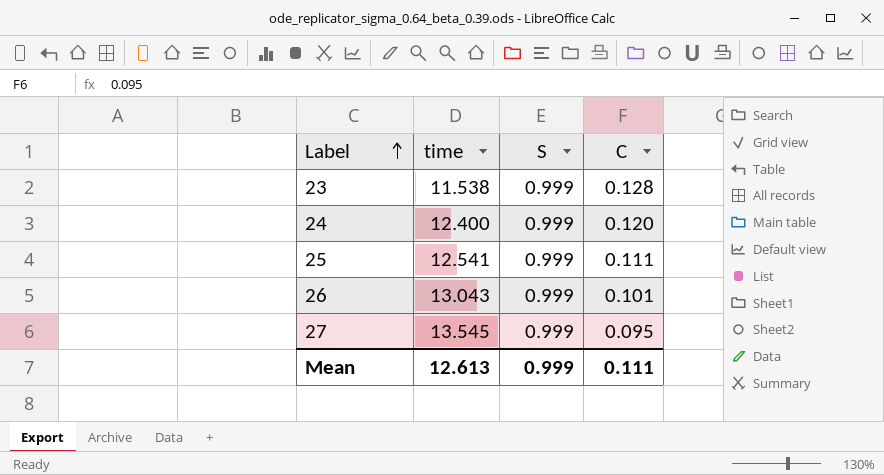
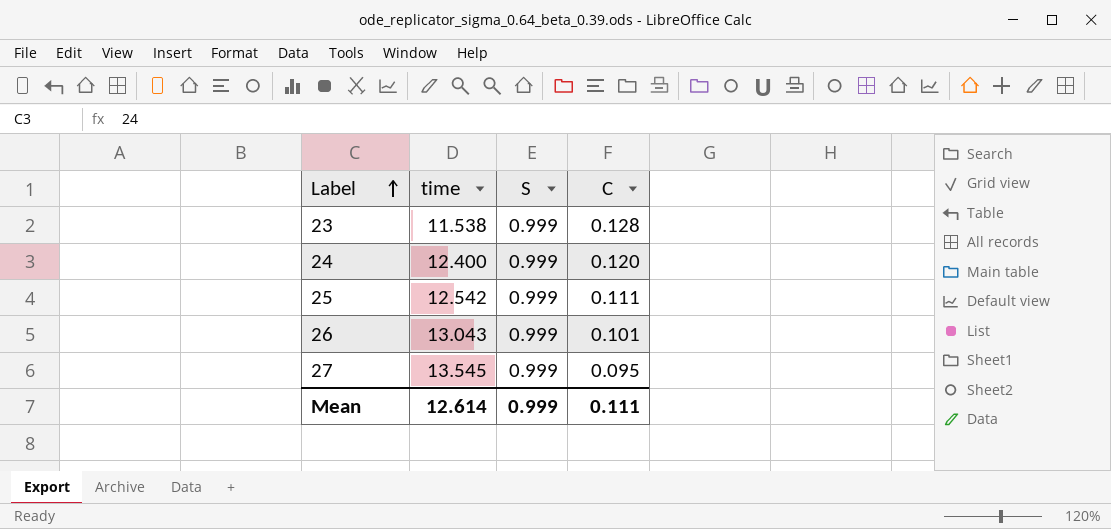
25 | time: 12.541 -> 12.542
Mean | time: 12.613 -> 12.614

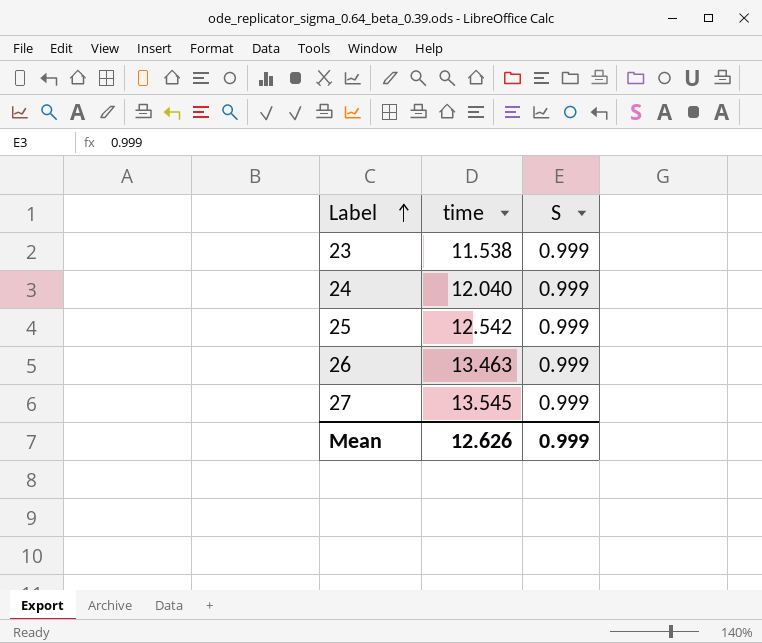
column C | position: 4 -> none
24 | time: 12.400 -> 12.040
26 | time: 13.043 -> 13.463
Mean | time: 12.614 -> 12.626

